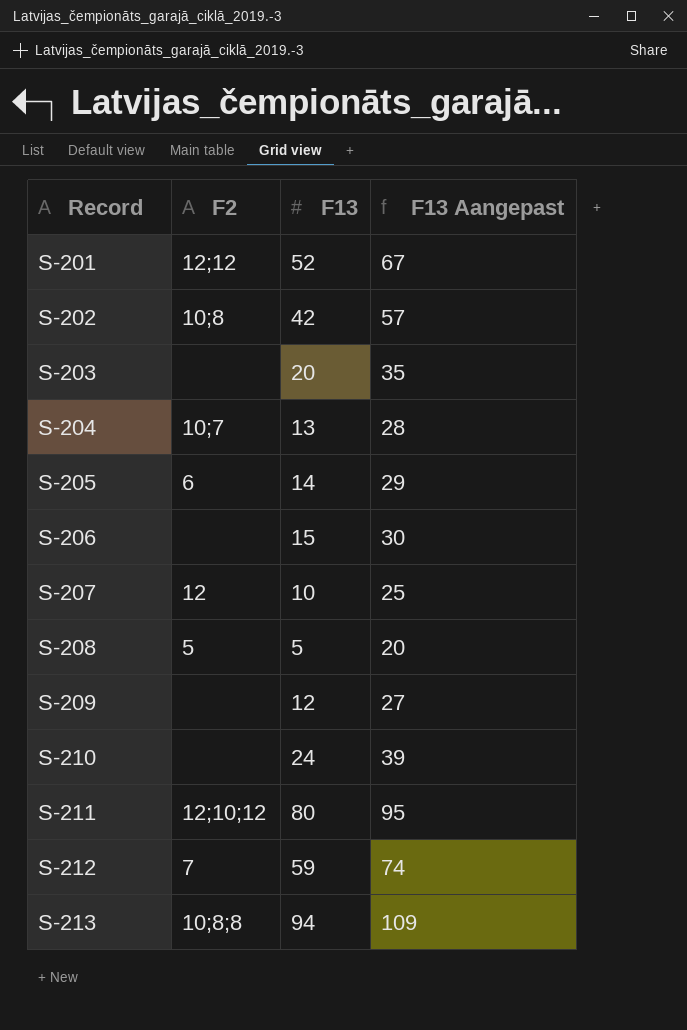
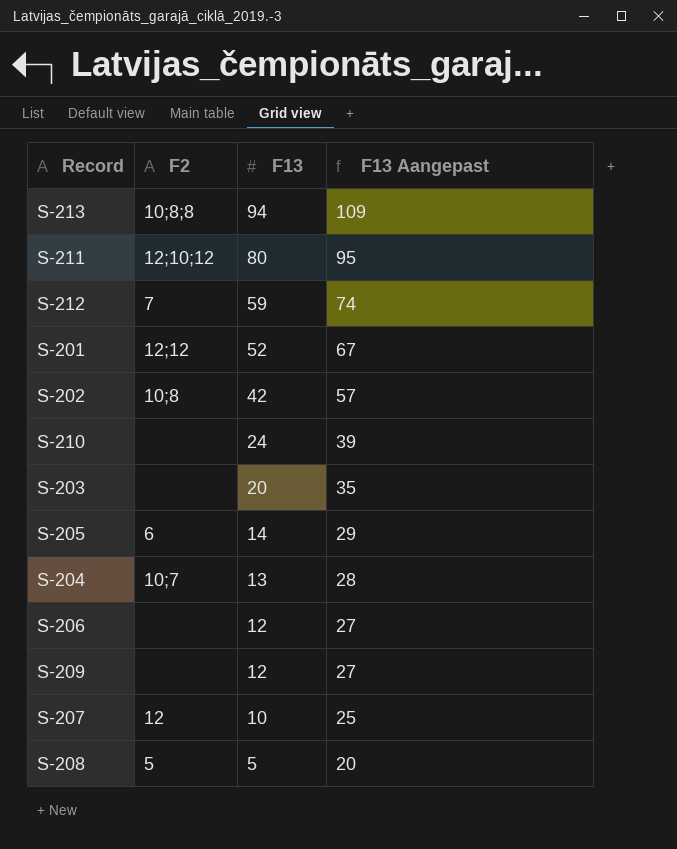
row order: Record ascending -> F13 descending
S-206 | F13: 15 -> 12
S-206 | F13 Aangepast: 30 -> 27

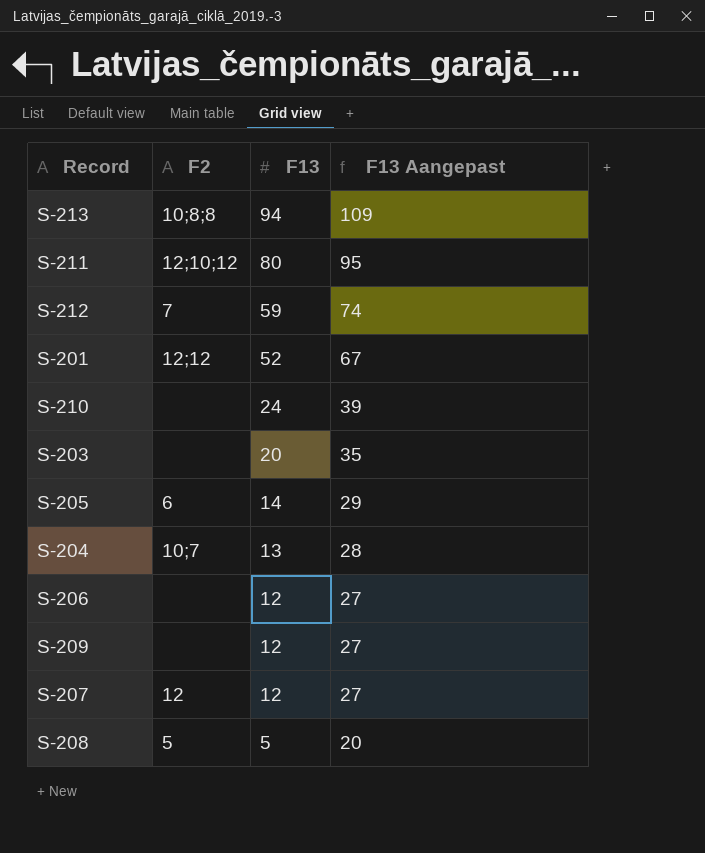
row S-202: 10;8 | 42 | 57 -> none
S-207 | F13: 10 -> 12
S-207 | F13 Aangepast: 25 -> 27

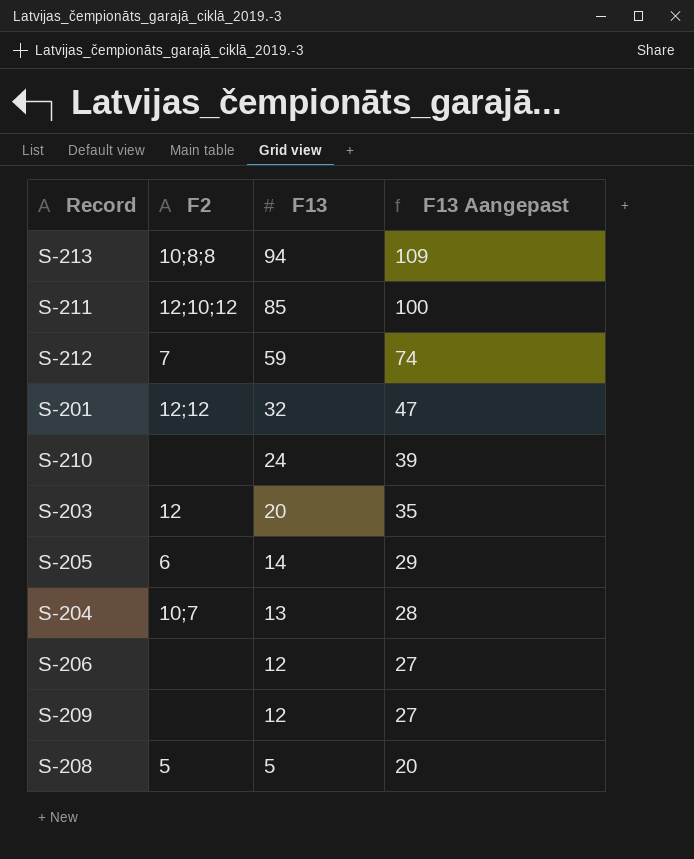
row S-207: 12 | 12 | 27 -> none
S-211 | F13: 80 -> 85
S-211 | F13 Aangepast: 95 -> 100
S-201 | F13: 52 -> 32
S-201 | F13 Aangepast: 67 -> 47
S-203 | F2: none -> 12

